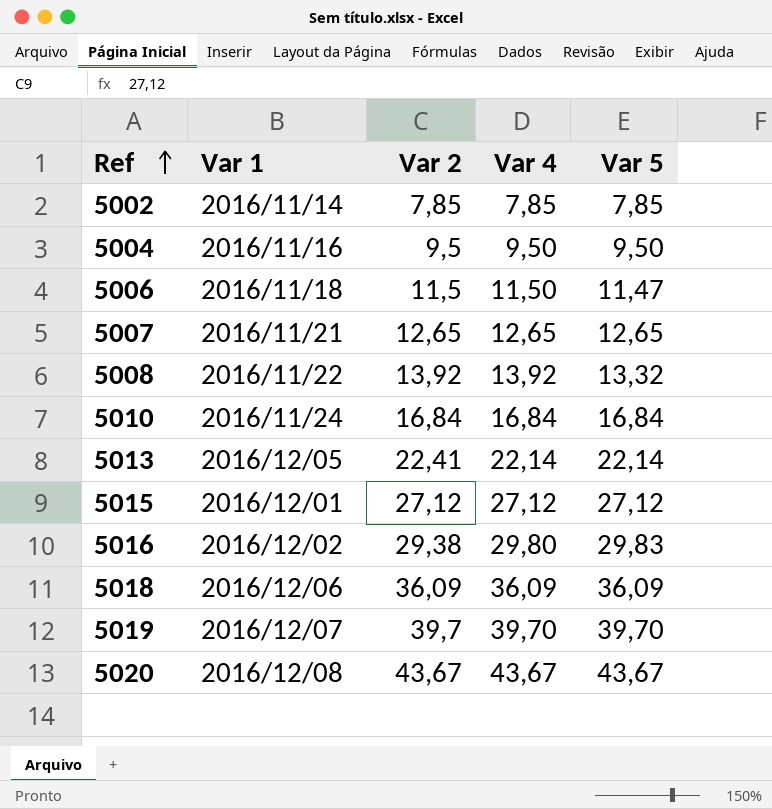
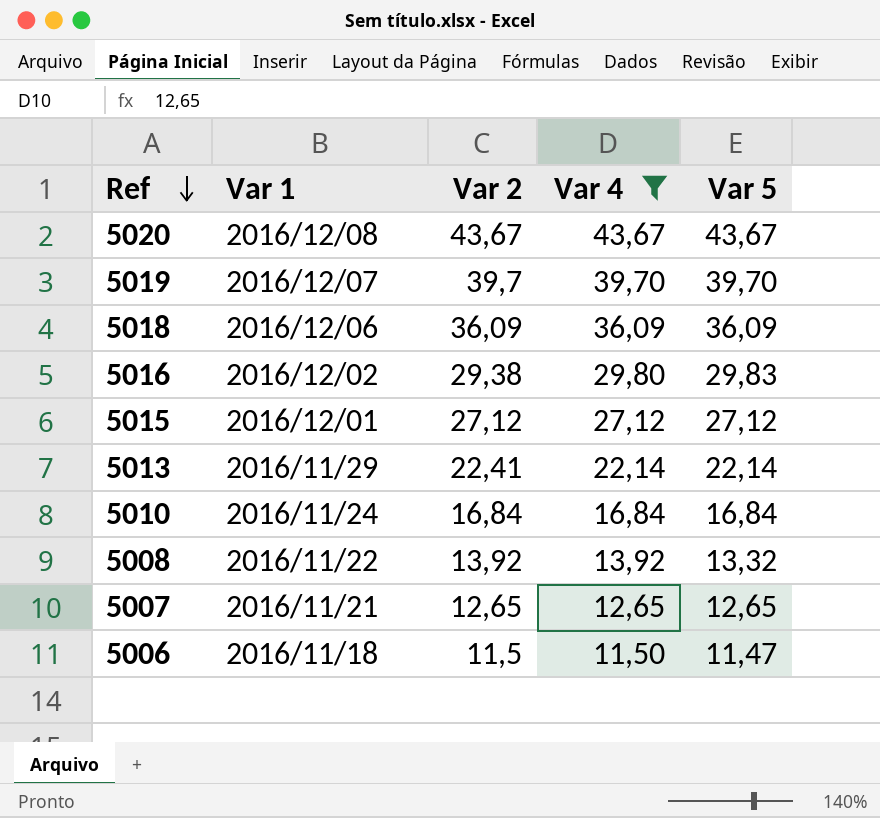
filter: none -> Var 4 >= 11,50
row order: Ref ascending -> Ref descending
5013 | Var 1: 2016/12/05 -> 2016/11/29

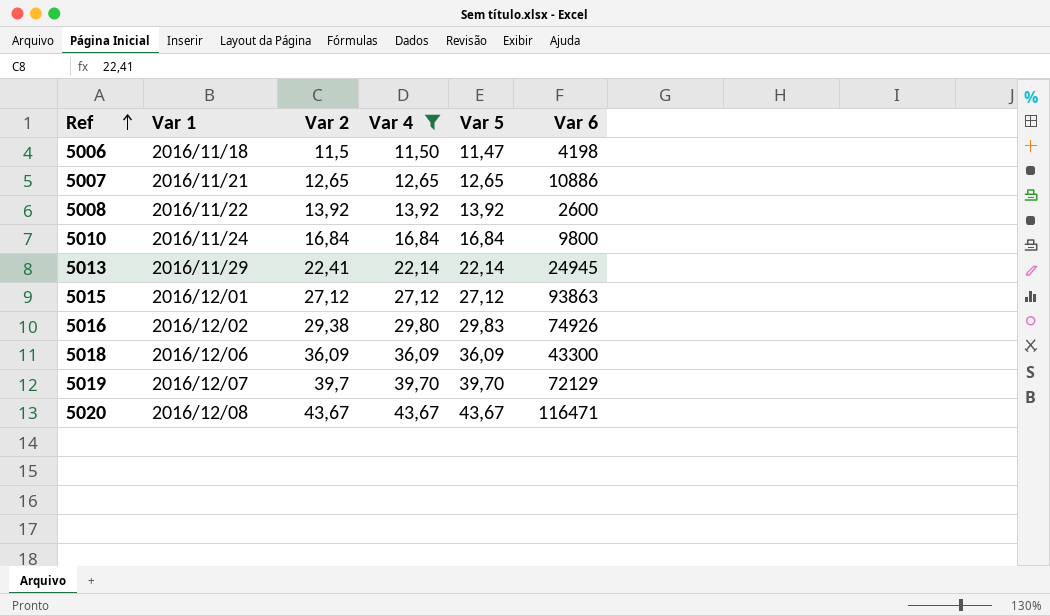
row order: Ref descending -> Ref ascending
column Var 6 | position: none -> 6
5008 | Var 5: 13,32 -> 13,92

